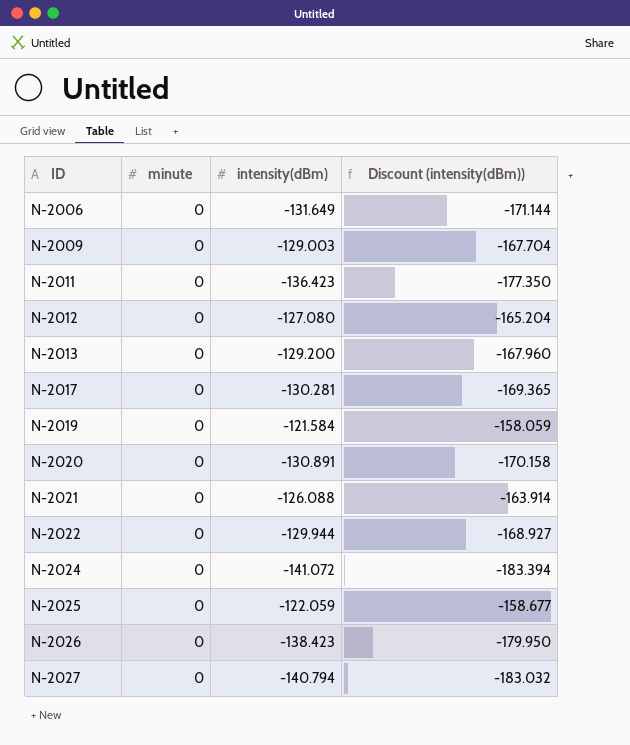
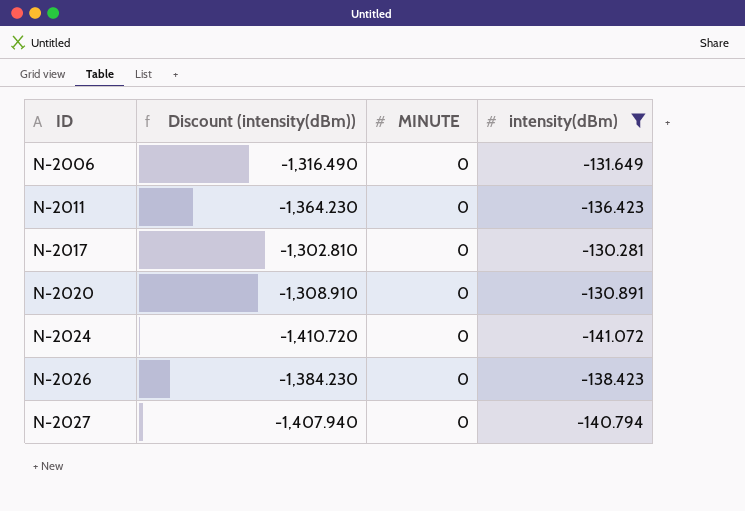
filter: none -> intensity(dBm) <= -130.281
column Discount (intensity(dBm)) | formula: [intensity(dBm)] * 1.3 -> [intensity(dBm)] * 10
column Discount (intensity(dBm)) | position: 4 -> 2
column name: minute -> MINUTE

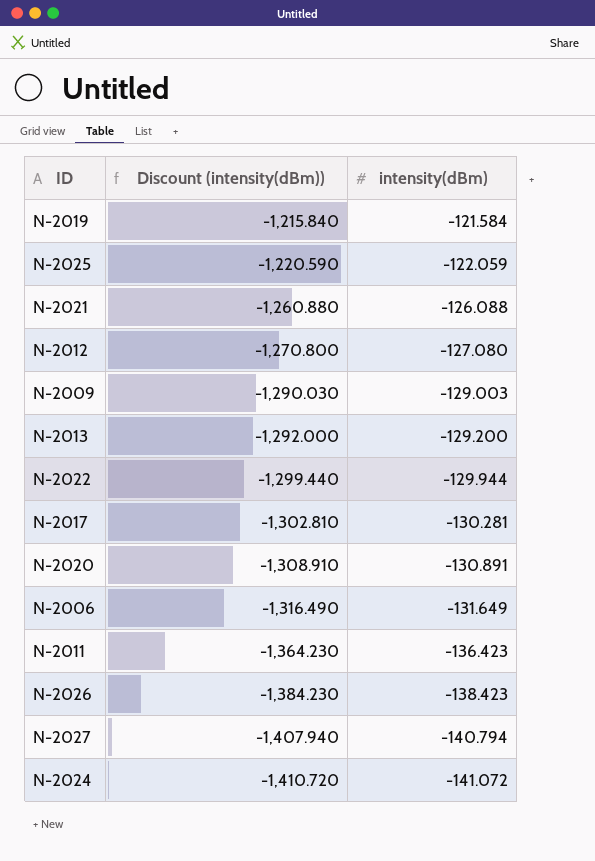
filter: intensity(dBm) <= -130.281 -> none
row order: ID ascending -> Discount (intensity(dBm)) descending
column MINUTE | position: 3 -> none

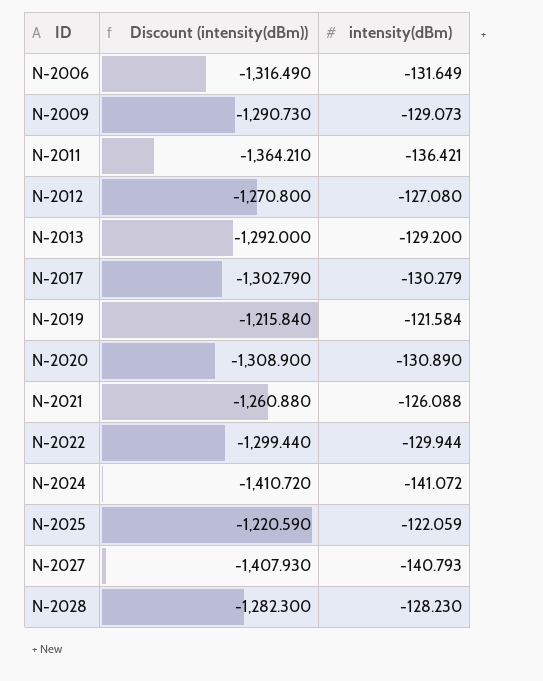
row order: Discount (intensity(dBm)) descending -> ID ascending
row N-2026: -1,384.230 | -138.423 -> none
N-2009 | Discount (intensity(dBm)): -1,290.030 -> -1,290.730
N-2009 | intensity(dBm): -129.003 -> -129.073
N-2011 | Discount (intensity(dBm)): -1,364.230 -> -1,364.210
N-2011 | intensity(dBm): -136.423 -> -136.421
N-2017 | Discount (intensity(dBm)): -1,302.810 -> -1,302.790
N-2017 | intensity(dBm): -130.281 -> -130.279
N-2020 | Discount (intensity(dBm)): -1,308.910 -> -1,308.900
N-2020 | intensity(dBm): -130.891 -> -130.890
N-2027 | Discount (intensity(dBm)): -1,407.940 -> -1,407.930
N-2027 | intensity(dBm): -140.794 -> -140.793
row N-2028: none -> -1,282.300 | -128.230

